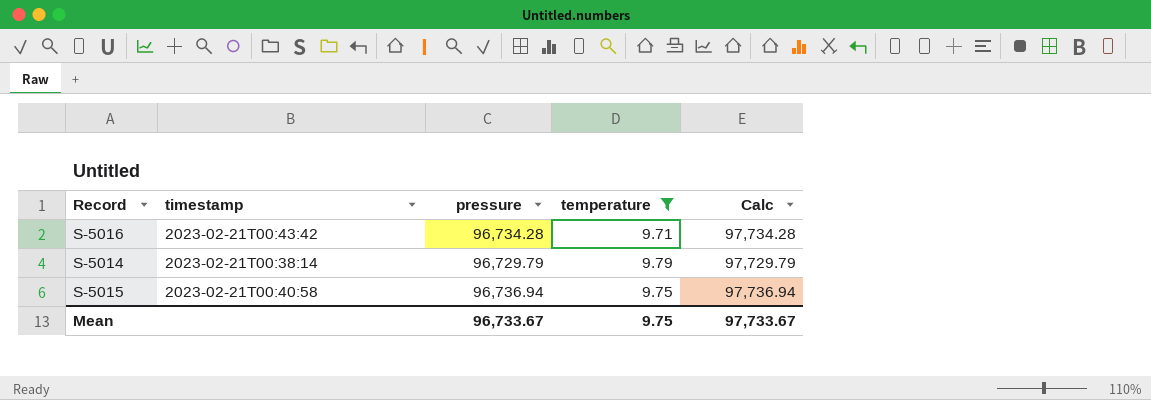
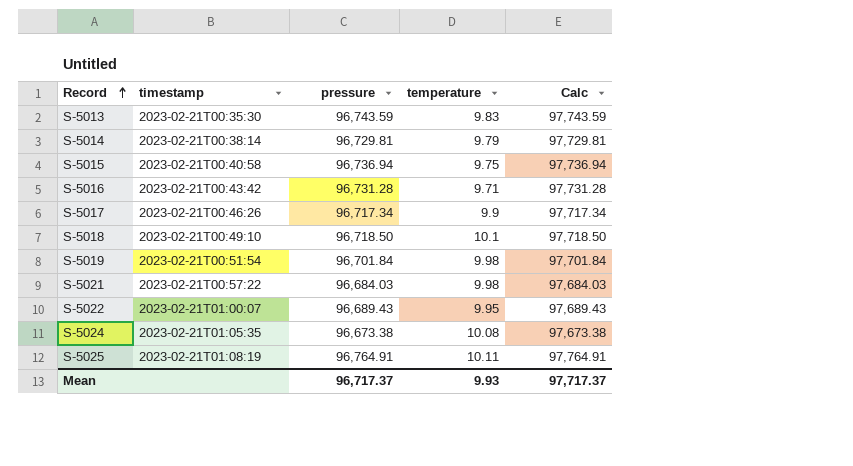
filter: temperature <= 9.79 -> none
row order: none -> Record ascending
S-5014 | pressure: 96,729.79 -> 96,729.81
S-5014 | Calc: 97,729.79 -> 97,729.81
S-5016 | pressure: 96,734.28 -> 96,731.28
S-5016 | Calc: 97,734.28 -> 97,731.28
Mean | pressure: 96,733.67 -> 96,717.37
Mean | temperature: 9.75 -> 9.93
Mean | Calc: 97,733.67 -> 97,717.37

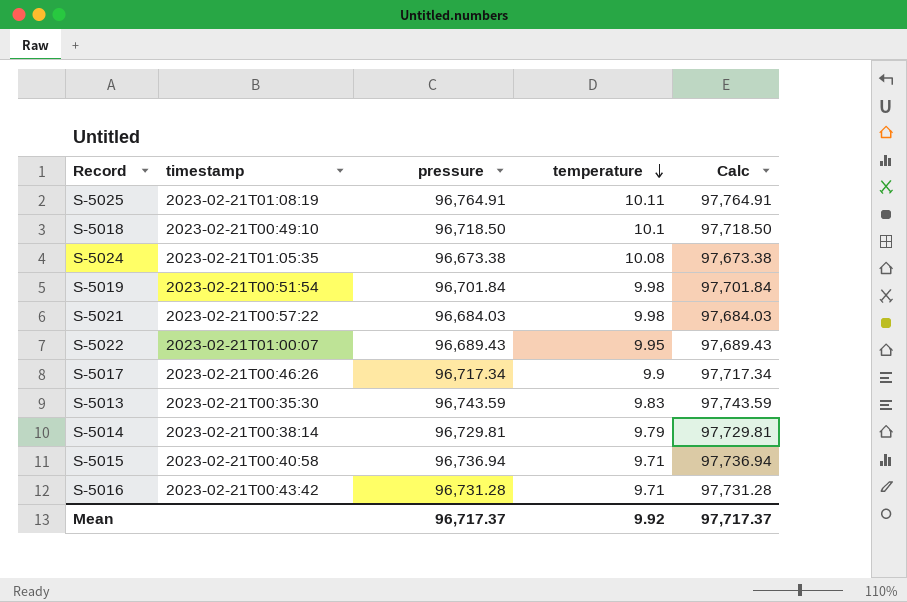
row order: Record ascending -> temperature descending
S-5015 | temperature: 9.75 -> 9.71
Mean | temperature: 9.93 -> 9.92

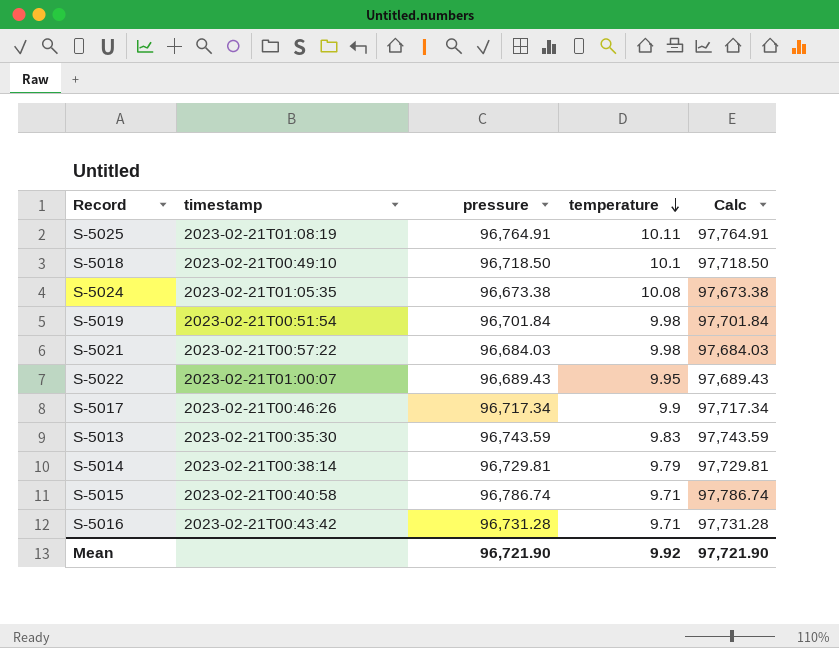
S-5015 | pressure: 96,736.94 -> 96,786.74
S-5015 | Calc: 97,736.94 -> 97,786.74
Mean | pressure: 96,717.37 -> 96,721.90
Mean | Calc: 97,717.37 -> 97,721.90

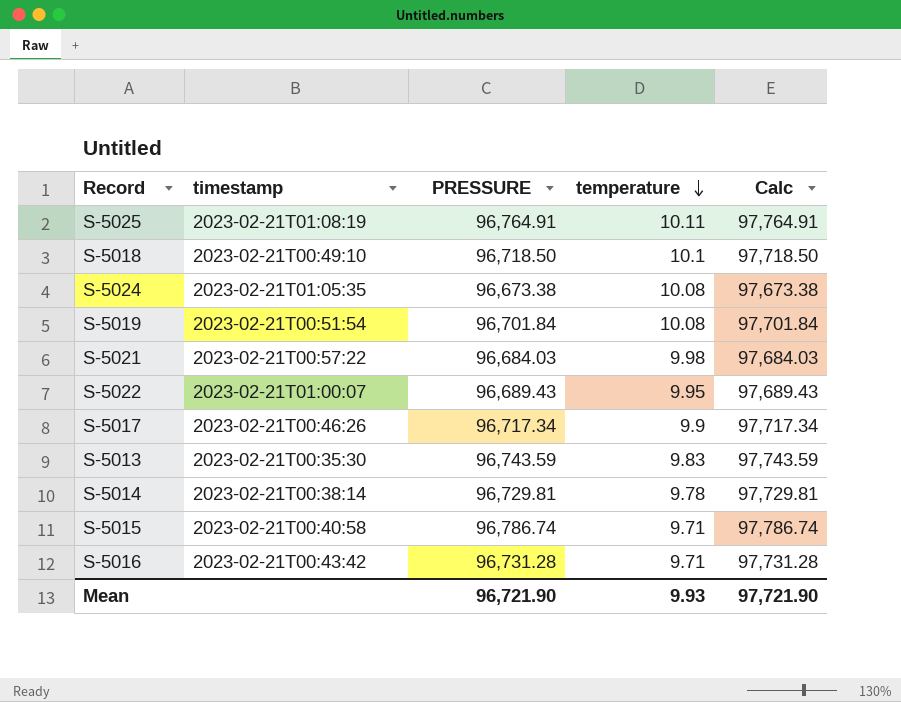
column name: pressure -> PRESSURE
S-5019 | temperature: 9.98 -> 10.08
S-5014 | temperature: 9.79 -> 9.78
Mean | temperature: 9.92 -> 9.93

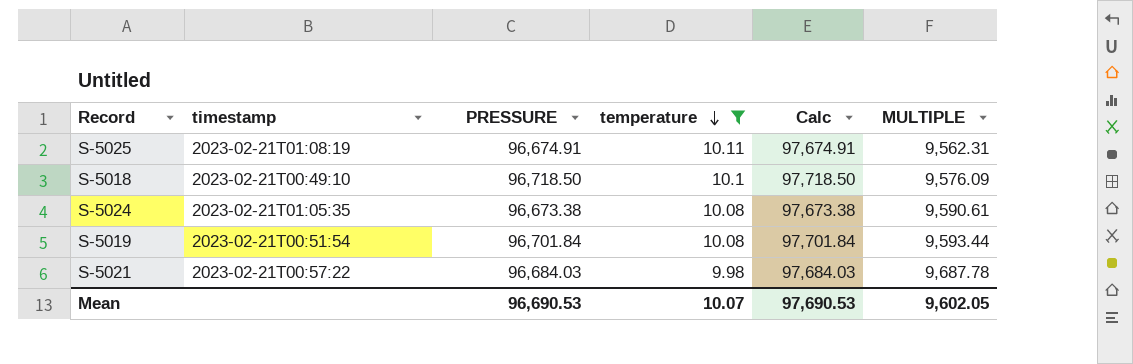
filter: none -> temperature >= 9.98
column MULTIPLE | formula: none -> [PRESSURE] / [temperature]
S-5025 | PRESSURE: 96,764.91 -> 96,674.91
S-5025 | Calc: 97,764.91 -> 97,674.91
Mean | PRESSURE: 96,721.90 -> 96,690.53
Mean | temperature: 9.93 -> 10.07
Mean | Calc: 97,721.90 -> 97,690.53

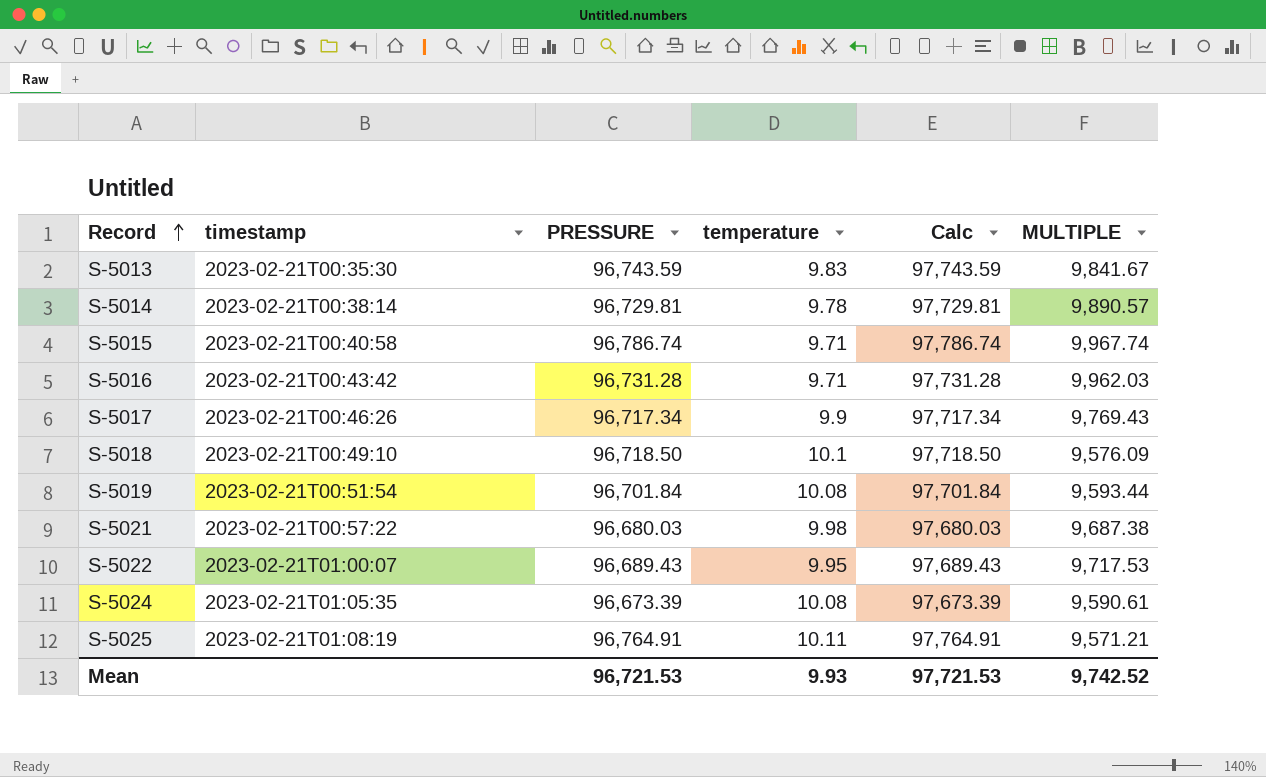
filter: temperature >= 9.98 -> none
row order: temperature descending -> Record ascending
S-5021 | PRESSURE: 96,684.03 -> 96,680.03
S-5021 | Calc: 97,684.03 -> 97,680.03
S-5021 | MULTIPLE: 9,687.78 -> 9,687.38
S-5024 | PRESSURE: 96,673.38 -> 96,673.39
S-5024 | Calc: 97,673.38 -> 97,673.39
S-5025 | PRESSURE: 96,674.91 -> 96,764.91
S-5025 | Calc: 97,674.91 -> 97,764.91
S-5025 | MULTIPLE: 9,562.31 -> 9,571.21
Mean | PRESSURE: 96,690.53 -> 96,721.53
Mean | temperature: 10.07 -> 9.93
Mean | Calc: 97,690.53 -> 97,721.53
Mean | MULTIPLE: 9,602.05 -> 9,742.52

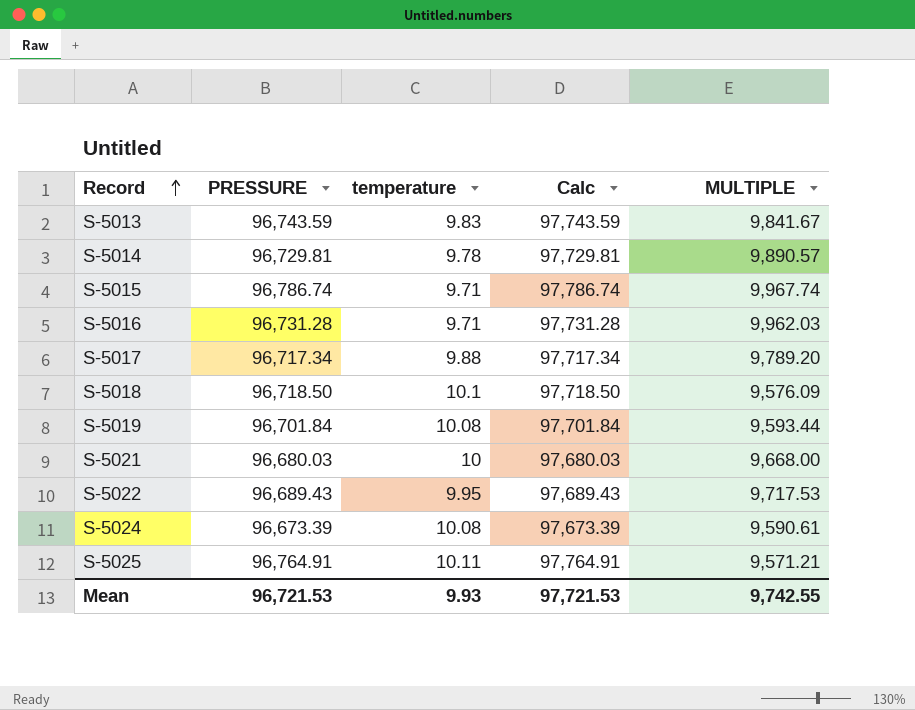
column timestamp | position: 2 -> none
S-5017 | temperature: 9.9 -> 9.88
S-5017 | MULTIPLE: 9,769.43 -> 9,789.20
S-5021 | temperature: 9.98 -> 10
S-5021 | MULTIPLE: 9,687.38 -> 9,668.00
Mean | MULTIPLE: 9,742.52 -> 9,742.55

